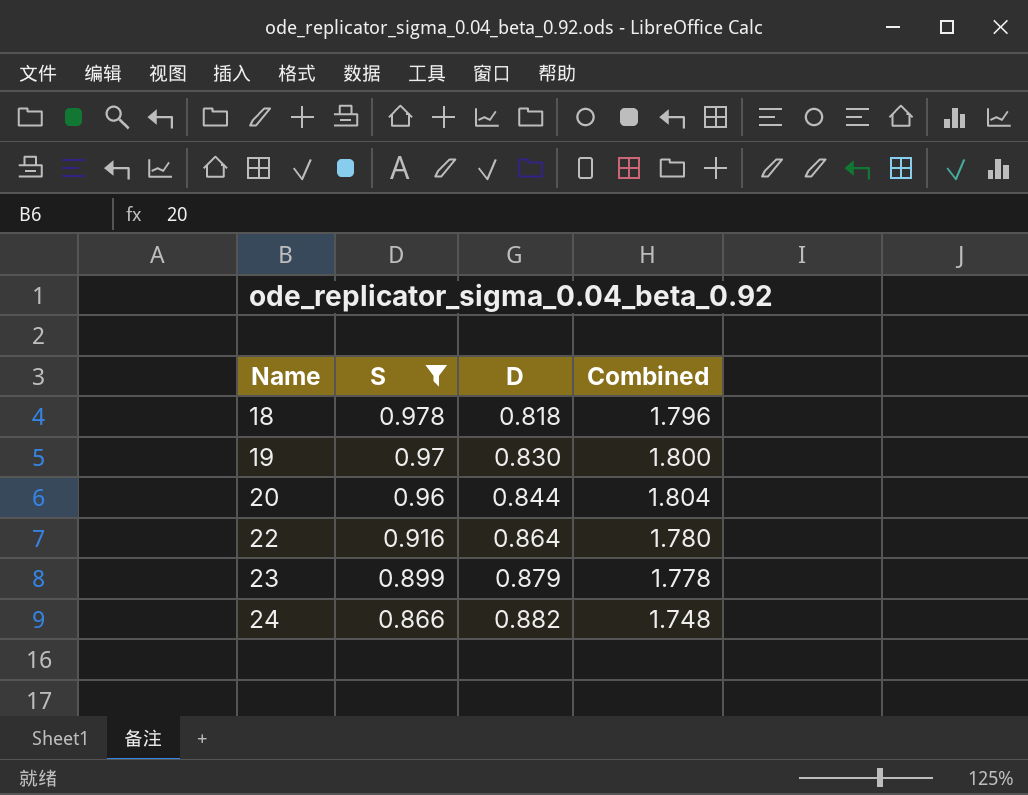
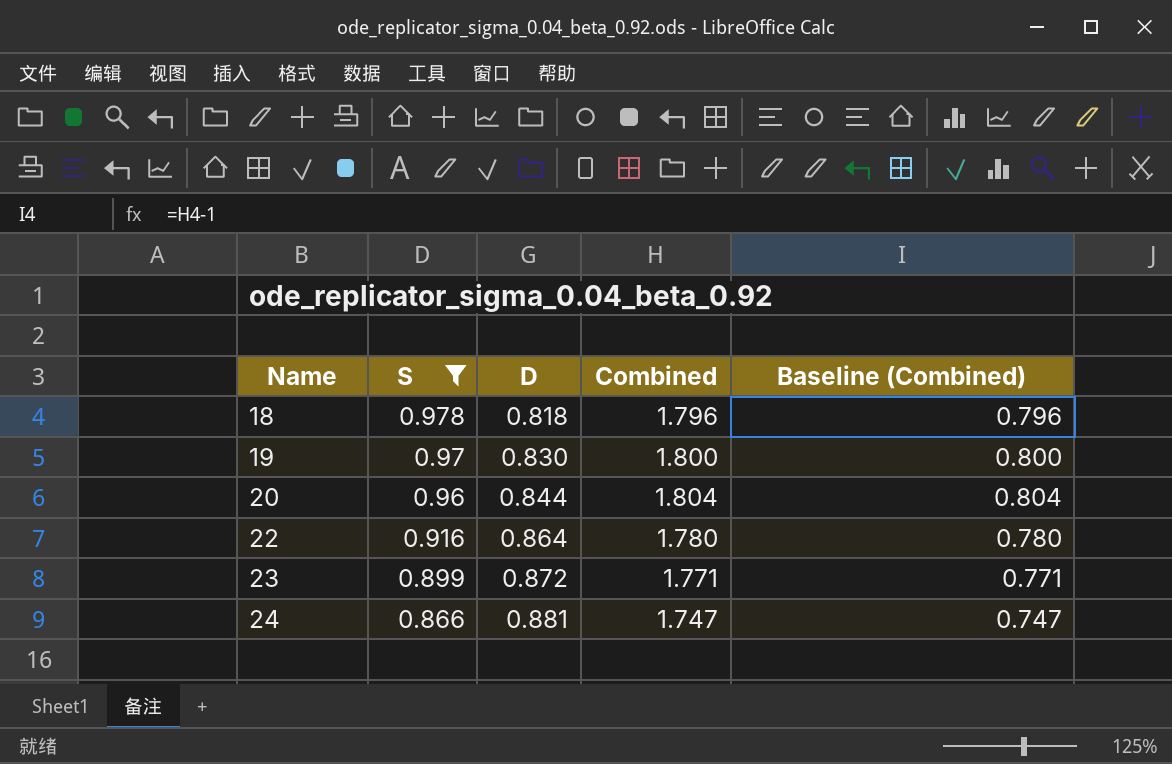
column Baseline (Combined) | formula: none -> [Combined] - 1
23 | D: 0.879 -> 0.872
23 | Combined: 1.778 -> 1.771
24 | D: 0.882 -> 0.881
24 | Combined: 1.748 -> 1.747

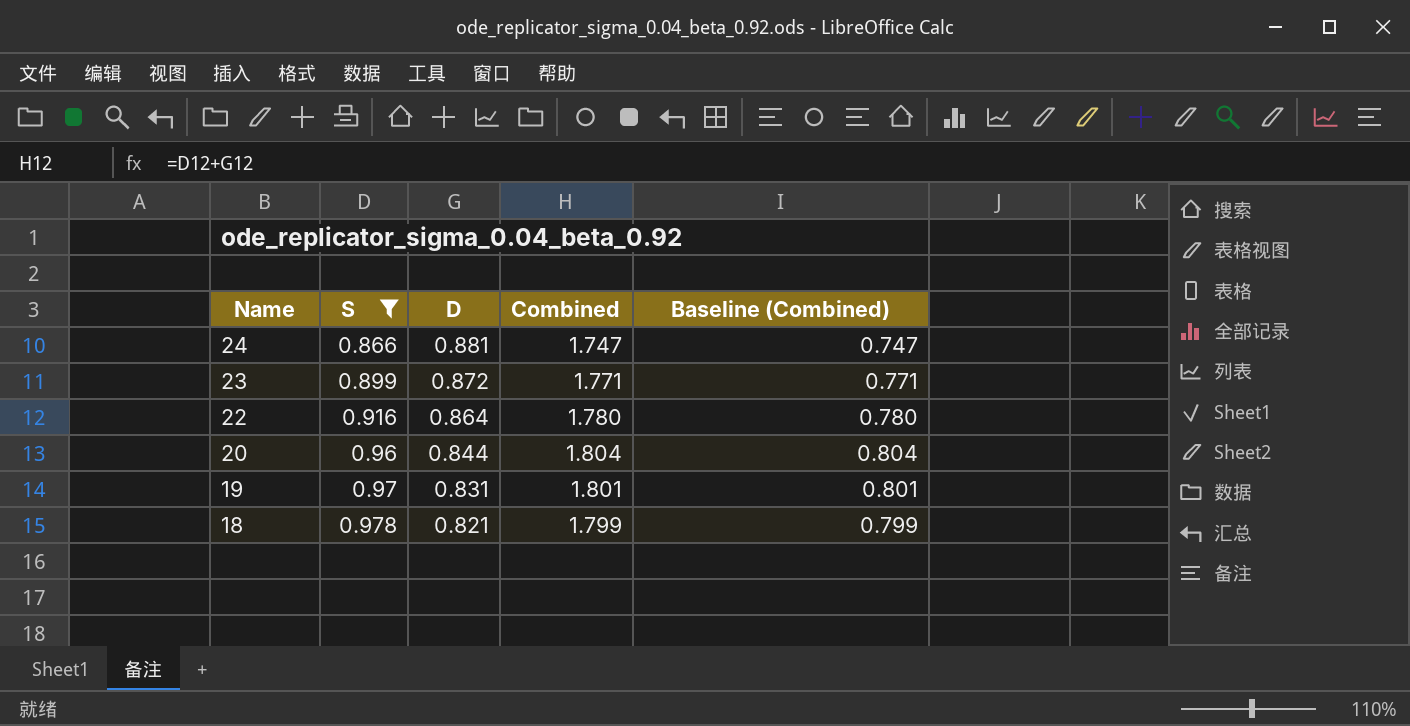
row order: Name ascending -> Name descending
19 | D: 0.830 -> 0.831
19 | Combined: 1.800 -> 1.801
19 | Baseline (Combined): 0.800 -> 0.801
18 | D: 0.818 -> 0.821
18 | Combined: 1.796 -> 1.799
18 | Baseline (Combined): 0.796 -> 0.799

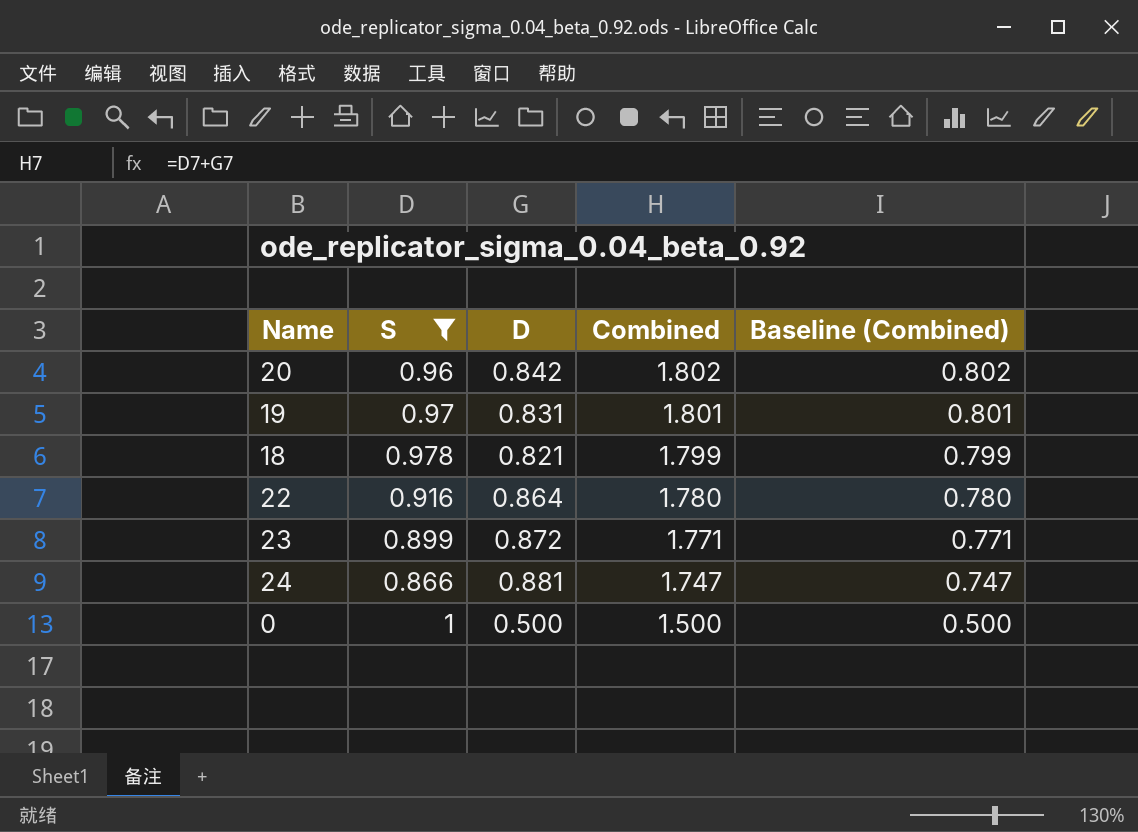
row order: Name descending -> Combined descending
20 | D: 0.844 -> 0.842
20 | Combined: 1.804 -> 1.802
20 | Baseline (Combined): 0.804 -> 0.802
row 0: none -> 1 | 0.500 | 1.500 | 0.500

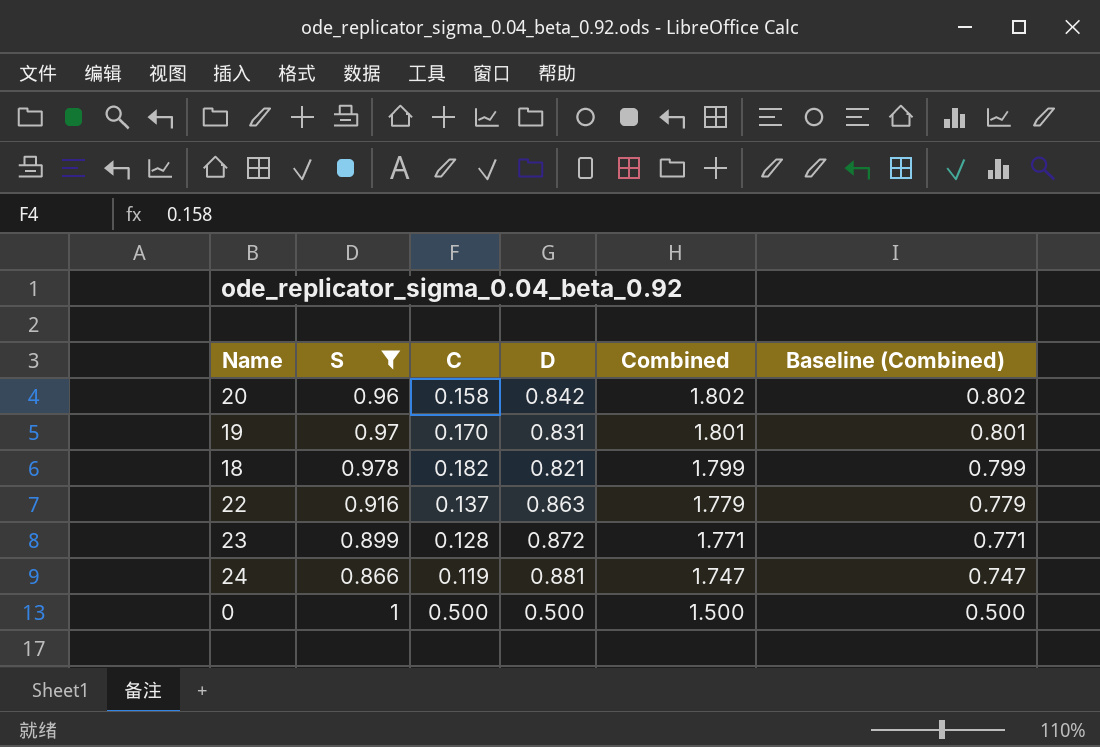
column C | position: none -> 3
22 | D: 0.864 -> 0.863
22 | Combined: 1.780 -> 1.779
22 | Baseline (Combined): 0.780 -> 0.779

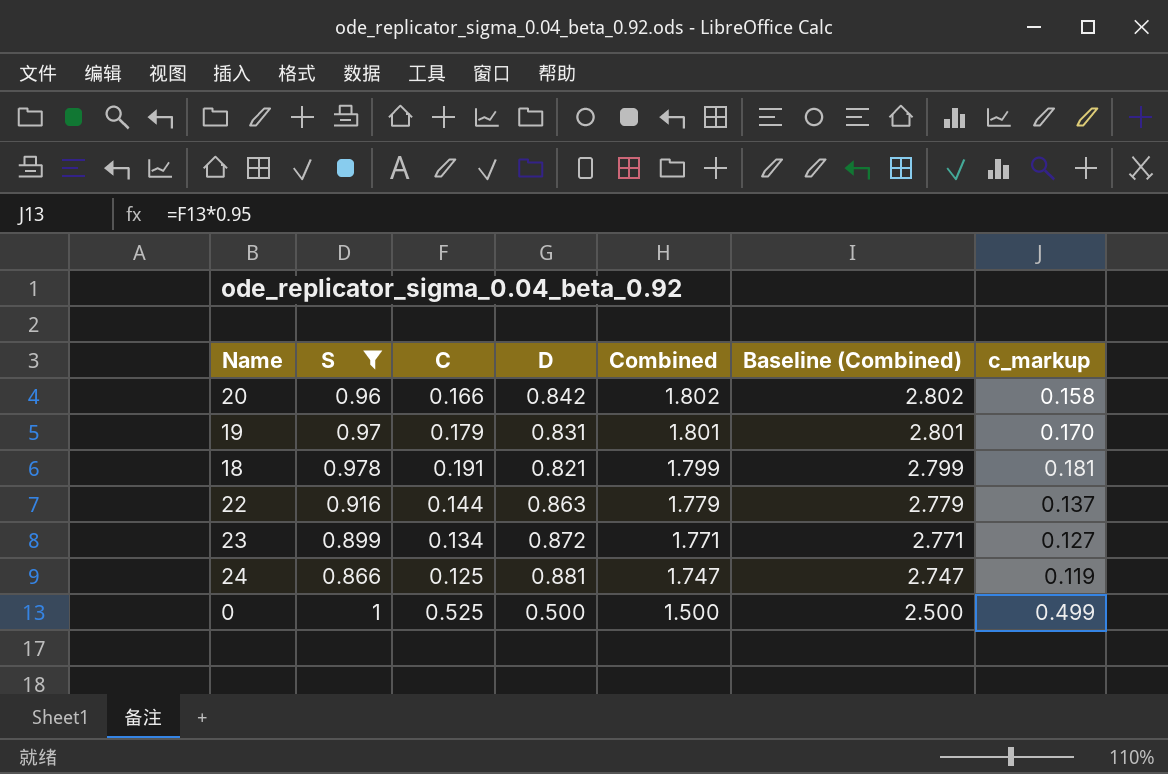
column Baseline (Combined) | formula: [Combined] - 1 -> [Combined] + 1
column c_markup | formula: none -> [C] * 0.95
20 | C: 0.158 -> 0.166
19 | C: 0.170 -> 0.179
18 | C: 0.182 -> 0.191
22 | C: 0.137 -> 0.144
23 | C: 0.128 -> 0.134
24 | C: 0.119 -> 0.125
0 | C: 0.500 -> 0.525

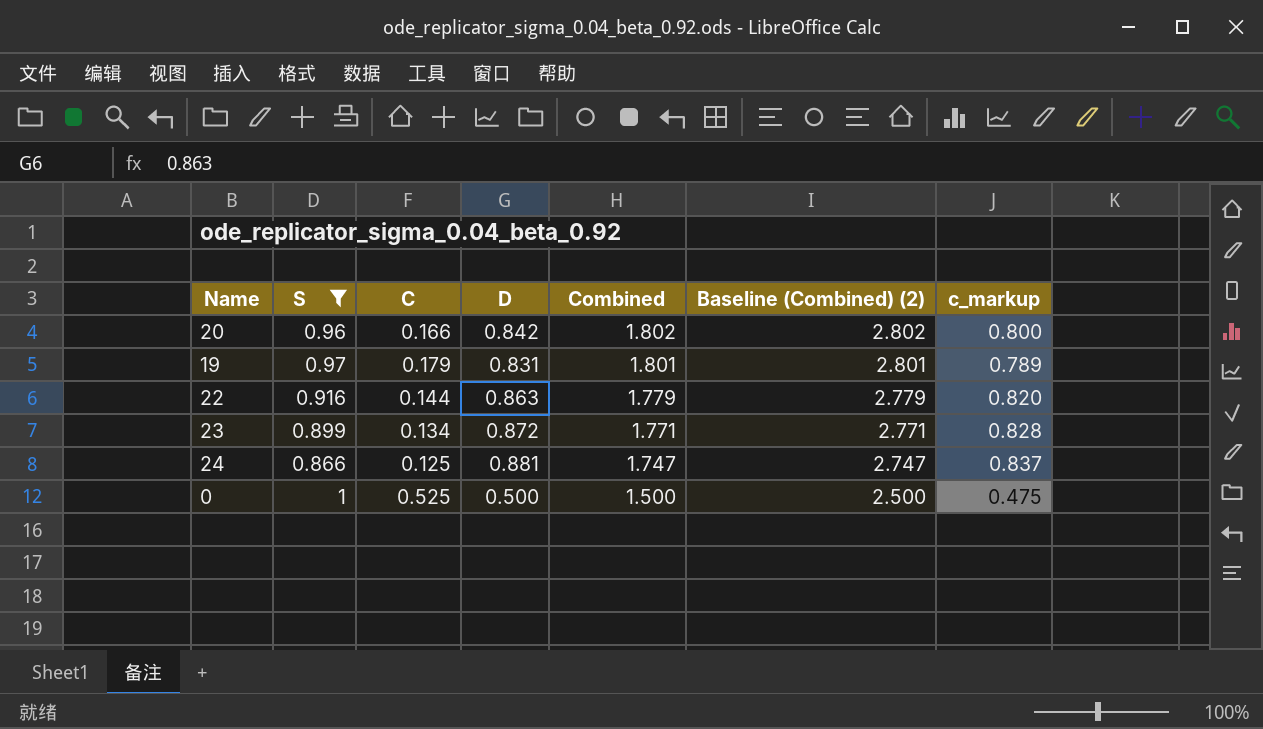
column name: Baseline (Combined) -> Baseline (Combined) (2)
column c_markup | formula: [C] * 0.95 -> [D] * 0.95
row 18: 0.978 | 0.191 | 0.821 | 1.799 | 2.799 | 0.181 -> none

